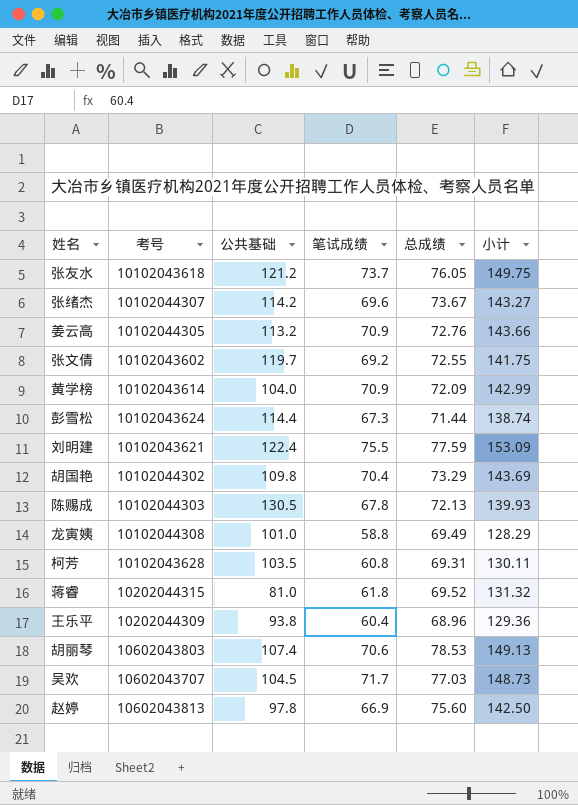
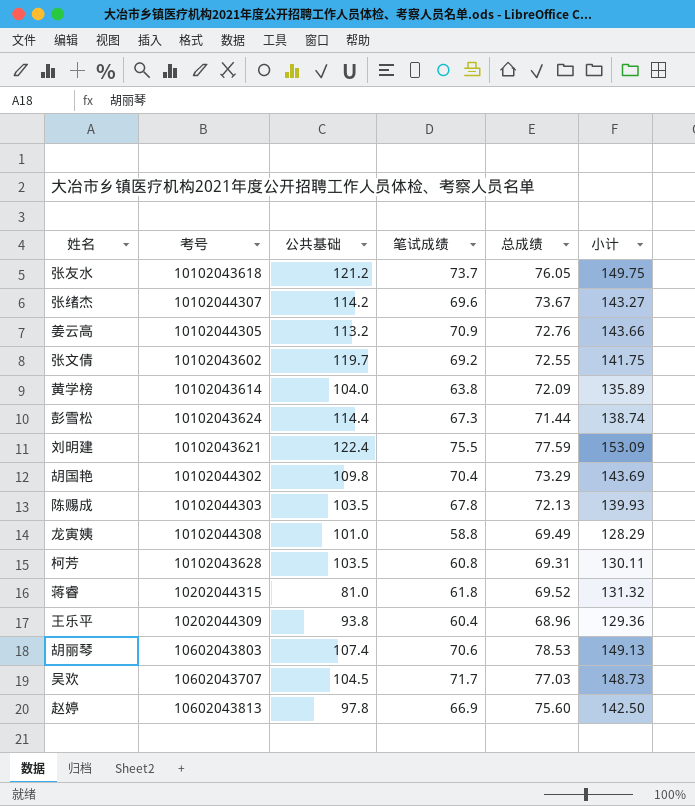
黄学榜 | 笔试成绩: 70.9 -> 63.8
黄学榜 | 小计: 142.99 -> 135.89
陈赐成 | 公共基础: 130.5 -> 103.5

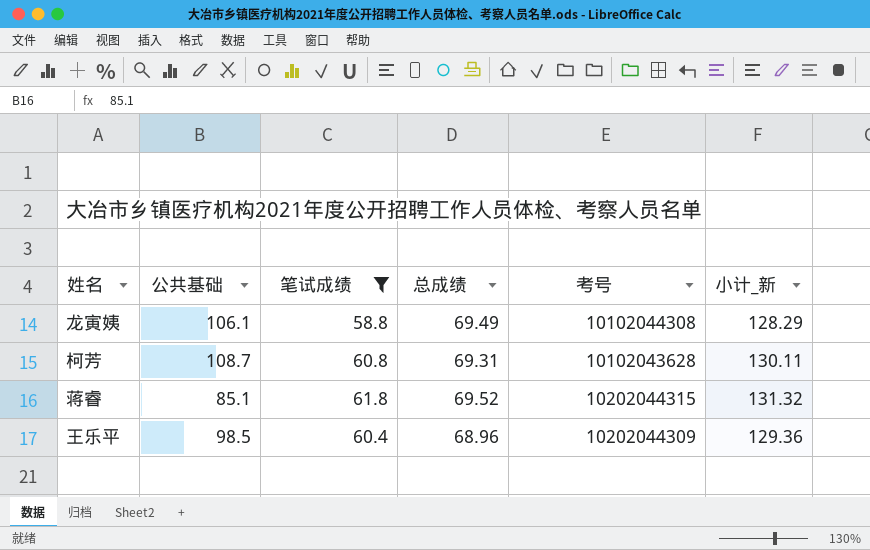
filter: none -> 笔试成绩 <= 61.8
column 考号 | position: 2 -> 5
column name: 小计 -> 小计_新
龙寅姨 | 公共基础: 101.0 -> 106.1
柯芳 | 公共基础: 103.5 -> 108.7
蒋睿 | 公共基础: 81.0 -> 85.1
王乐平 | 公共基础: 93.8 -> 98.5

